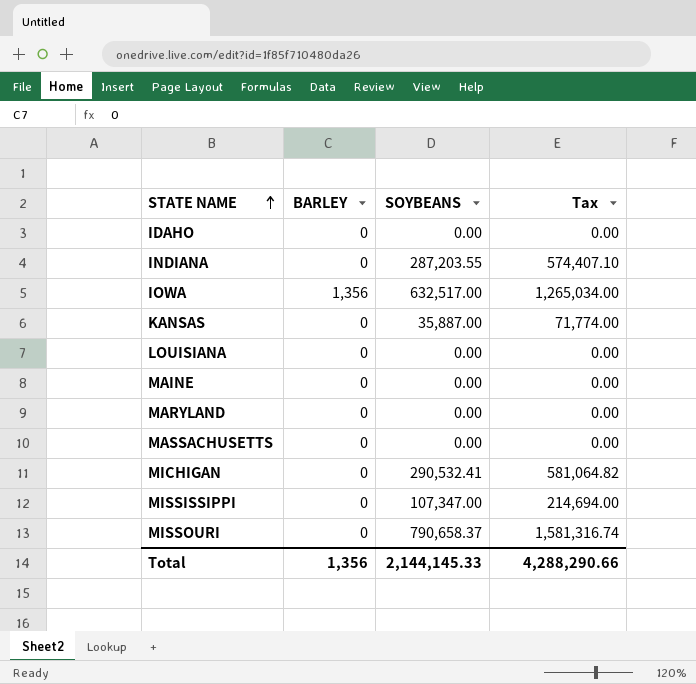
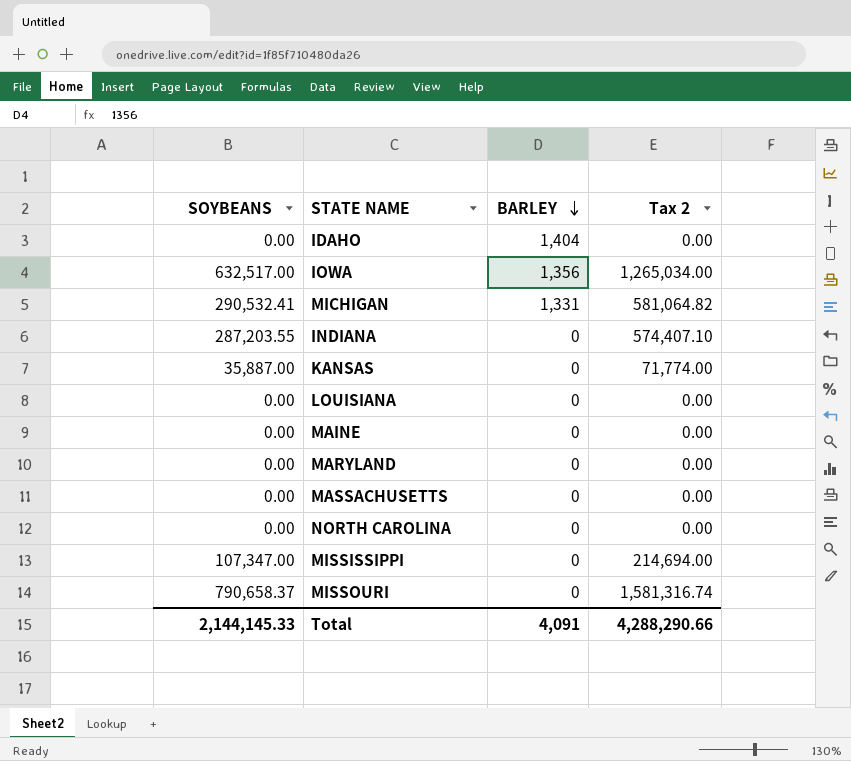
row order: STATE NAME ascending -> BARLEY descending
column SOYBEANS | position: 3 -> 1
column name: Tax -> Tax 2
IDAHO | BARLEY: 0 -> 1,404
MICHIGAN | BARLEY: 0 -> 1,331
row NORTH CAROLINA: none -> 0.00 | 0 | 0.00
Total | BARLEY: 1,356 -> 4,091

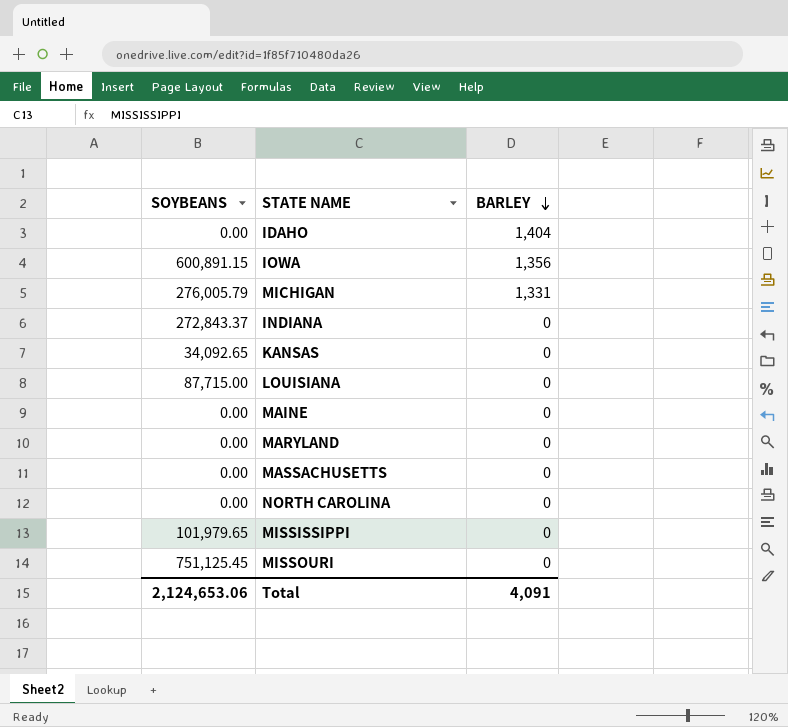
column Tax 2 | formula: [SOYBEANS] * 2 -> none
IOWA | SOYBEANS: 632,517.00 -> 600,891.15
MICHIGAN | SOYBEANS: 290,532.41 -> 276,005.79
INDIANA | SOYBEANS: 287,203.55 -> 272,843.37
KANSAS | SOYBEANS: 35,887.00 -> 34,092.65
LOUISIANA | SOYBEANS: 0.00 -> 87,715.00
MISSISSIPPI | SOYBEANS: 107,347.00 -> 101,979.65
MISSOURI | SOYBEANS: 790,658.37 -> 751,125.45
Total | SOYBEANS: 2,144,145.33 -> 2,124,653.06

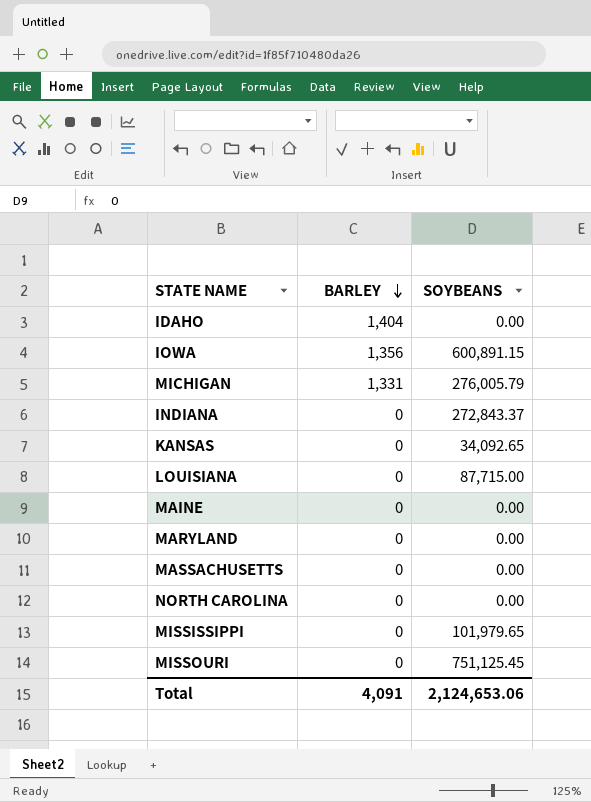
column SOYBEANS | position: 1 -> 3

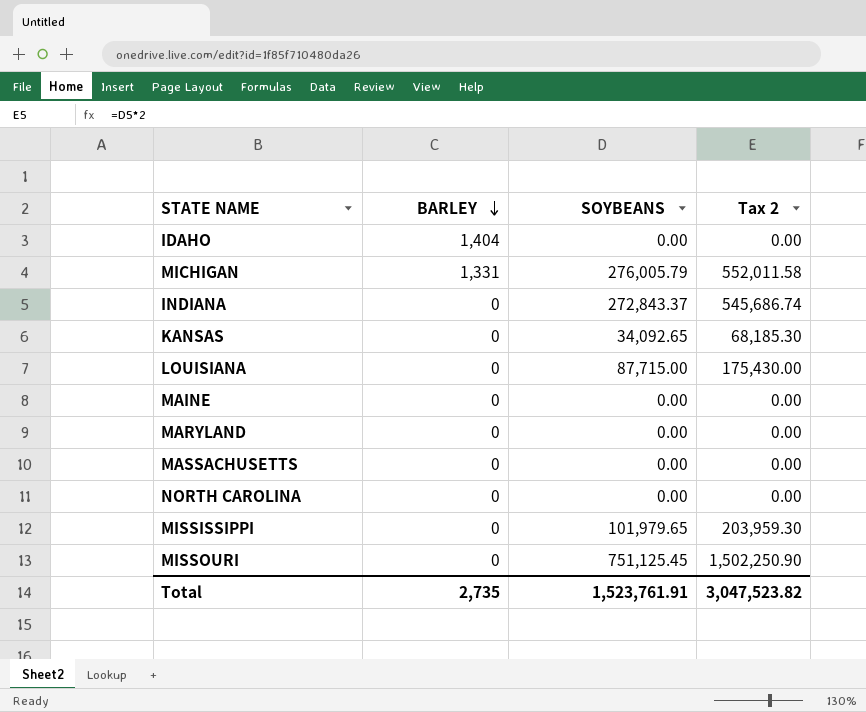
column Tax 2 | formula: none -> [SOYBEANS] * 2
row IOWA: 1,356 | 600,891.15 -> none
Total | BARLEY: 4,091 -> 2,735
Total | SOYBEANS: 2,124,653.06 -> 1,523,761.91

